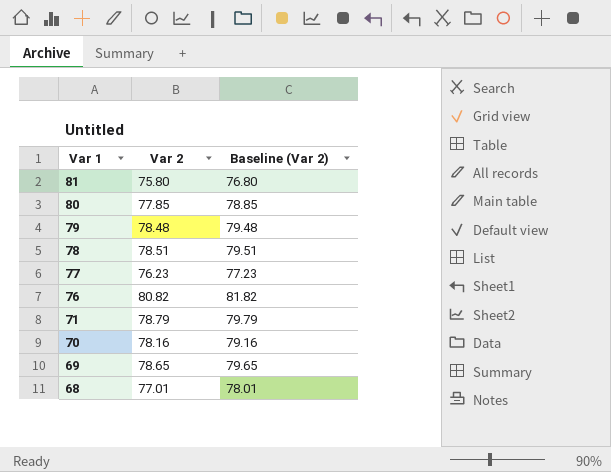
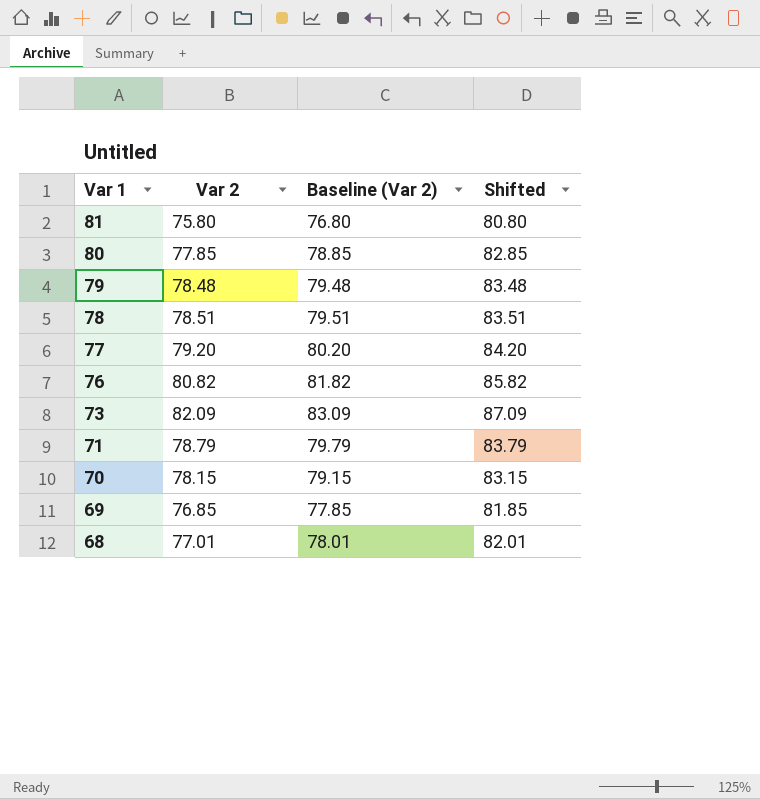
column Shifted | formula: none -> [Var 2] + 5
77 | Var 2: 76.23 -> 79.20
77 | Baseline (Var 2): 77.23 -> 80.20
row 73: none -> 82.09 | 83.09 | 87.09
70 | Var 2: 78.16 -> 78.15
70 | Baseline (Var 2): 79.16 -> 79.15
69 | Var 2: 78.65 -> 76.85
69 | Baseline (Var 2): 79.65 -> 77.85

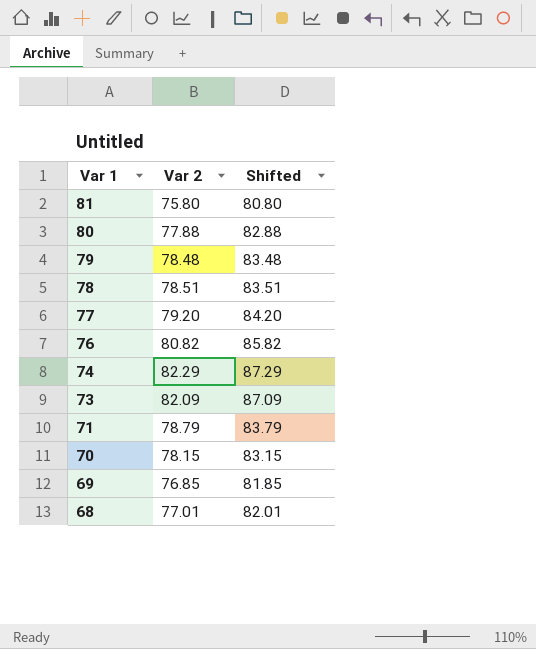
column Baseline (Var 2) | formula: [Var 2] + 1 -> none
80 | Var 2: 77.85 -> 77.88
80 | Shifted: 82.85 -> 82.88
row 74: none -> 82.29 | 87.29

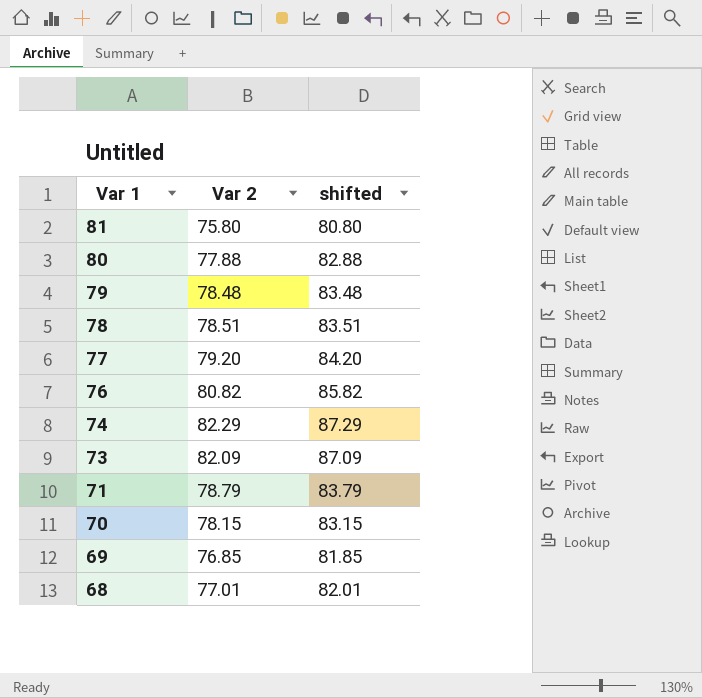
column name: Shifted -> shifted

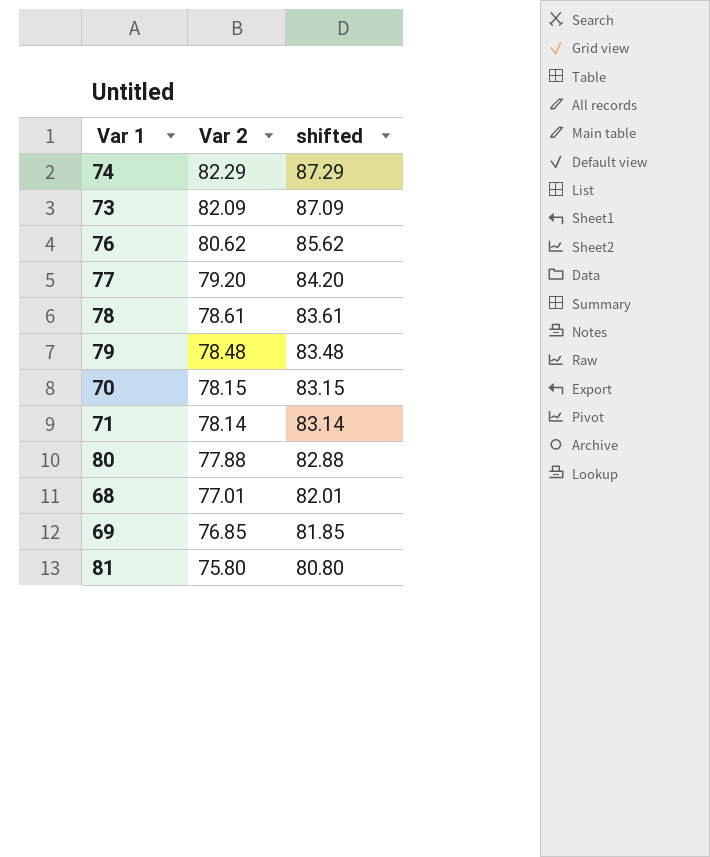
row order: Var 1 descending -> Var 2 descending
76 | Var 2: 80.82 -> 80.62
76 | shifted: 85.82 -> 85.62
78 | Var 2: 78.51 -> 78.61
78 | shifted: 83.51 -> 83.61
71 | Var 2: 78.79 -> 78.14
71 | shifted: 83.79 -> 83.14

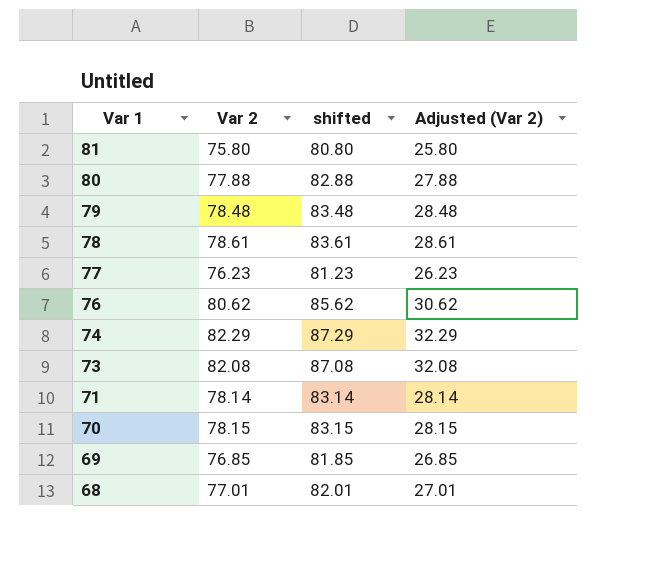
row order: Var 2 descending -> Var 1 descending
column Adjusted (Var 2) | formula: none -> [Var 2] - 50
77 | Var 2: 79.20 -> 76.23
77 | shifted: 84.20 -> 81.23
73 | Var 2: 82.09 -> 82.08
73 | shifted: 87.09 -> 87.08

